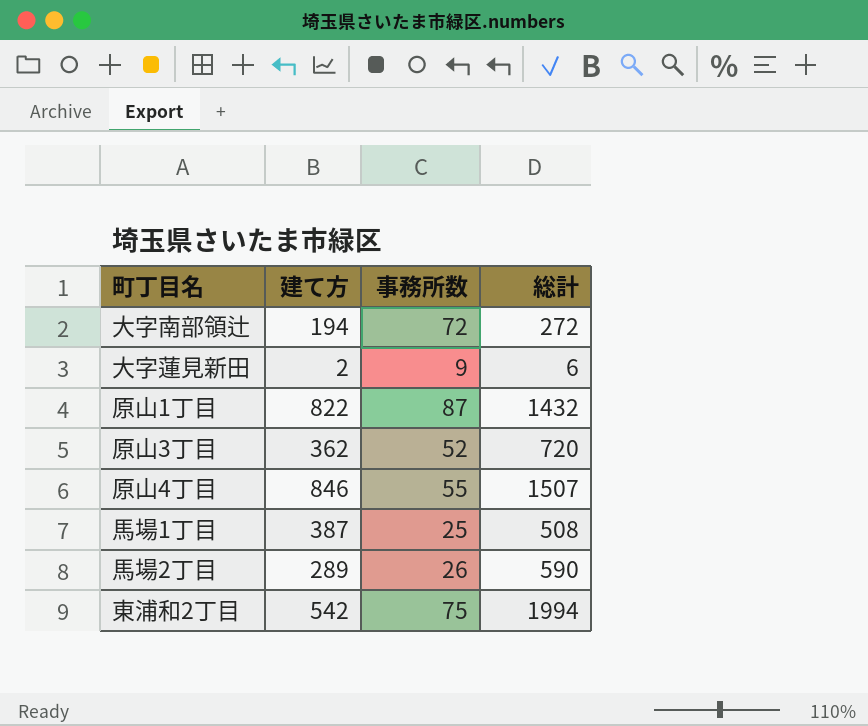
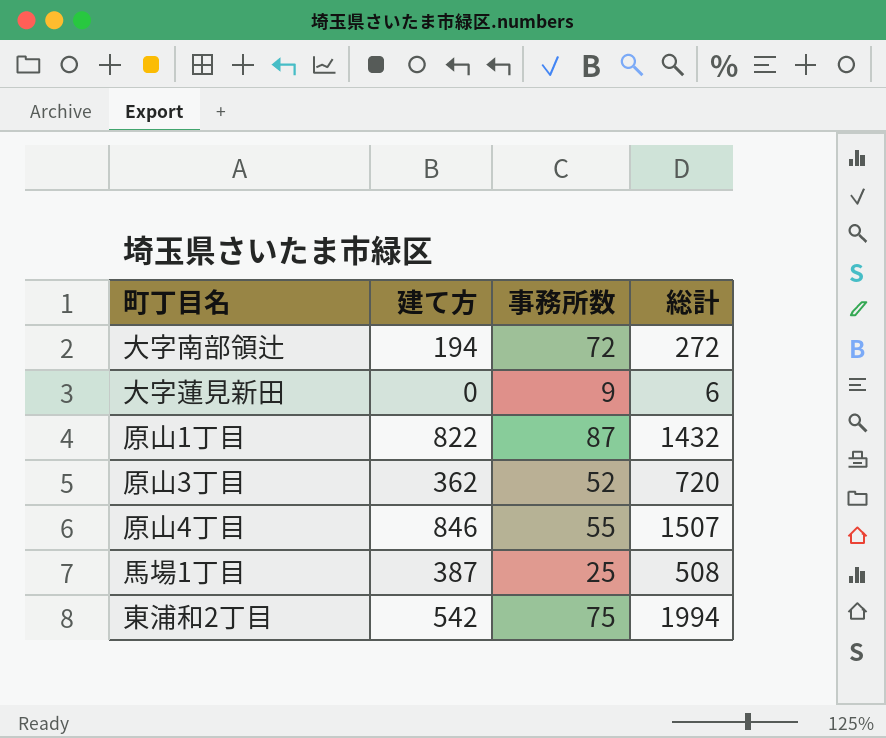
row 馬場2丁目: 289 | 26 | 590 -> none
大字蓮見新田 | 建て方: 2 -> 0

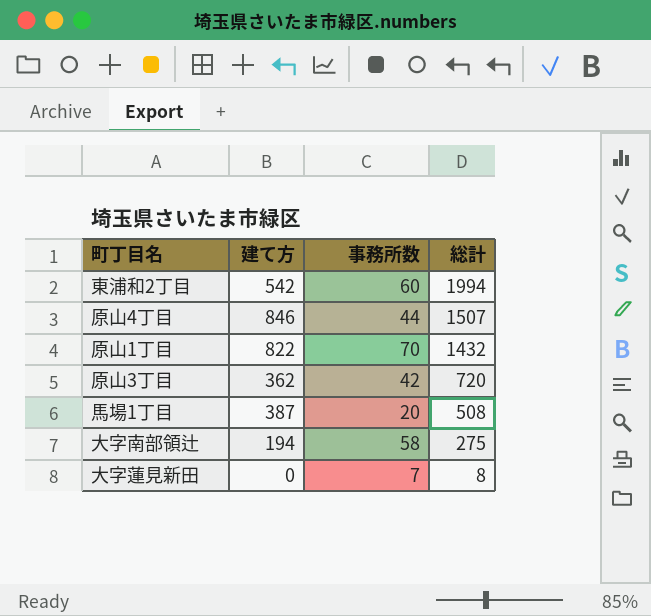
row order: none -> 総計 descending
東浦和2丁目 | 事務所数: 75 -> 60
原山4丁目 | 事務所数: 55 -> 44
原山1丁目 | 事務所数: 87 -> 70
原山3丁目 | 事務所数: 52 -> 42
馬場1丁目 | 事務所数: 25 -> 20
大字南部領辻 | 事務所数: 72 -> 58
大字南部領辻 | 総計: 272 -> 275
大字蓮見新田 | 事務所数: 9 -> 7
大字蓮見新田 | 総計: 6 -> 8

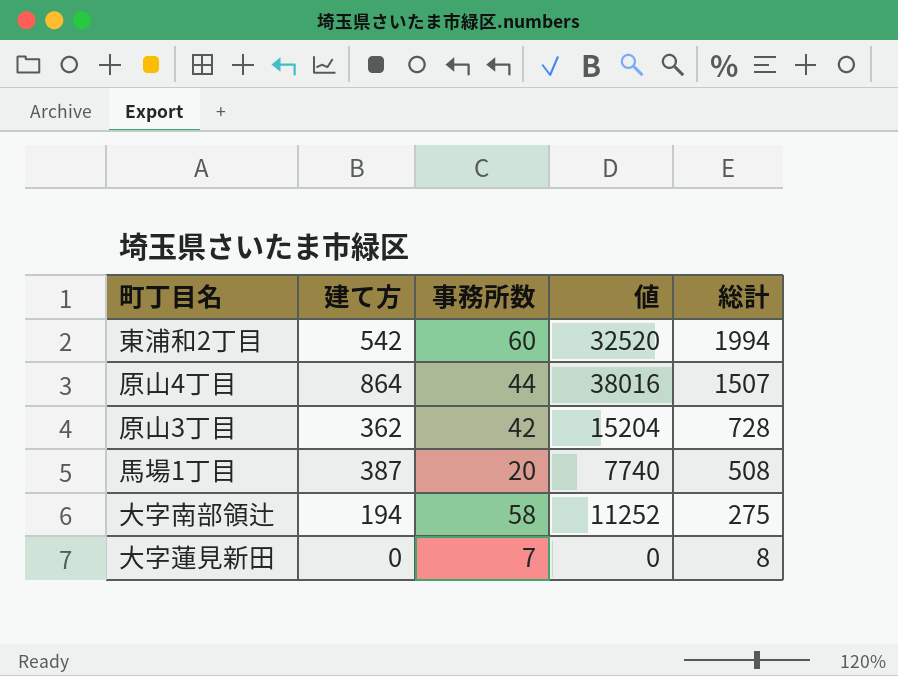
column 値 | formula: none -> [建て方] * [事務所数]
row 原山1丁目: 822 | 70 | 1432 -> none
原山4丁目 | 建て方: 846 -> 864
原山3丁目 | 総計: 720 -> 728

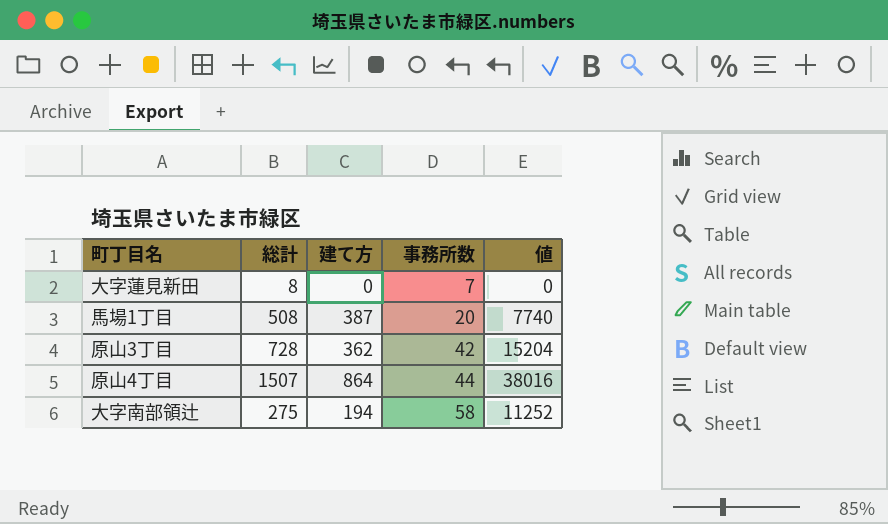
row order: 総計 descending -> 事務所数 ascending
column 総計 | position: 5 -> 2
row 東浦和2丁目: 542 | 60 | 32520 | 1994 -> none

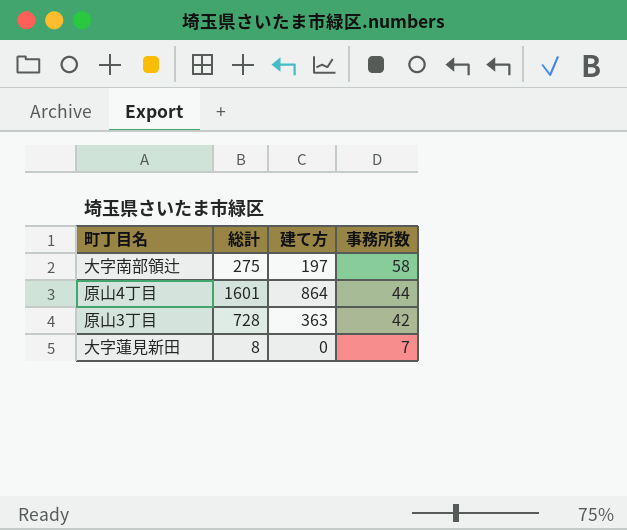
row order: 事務所数 ascending -> 事務所数 descending
column 値 | formula: [建て方] * [事務所数] -> none
row 馬場1丁目: 508 | 387 | 20 | 7740 -> none
大字南部領辻 | 建て方: 194 -> 197
原山4丁目 | 総計: 1507 -> 1601
原山3丁目 | 建て方: 362 -> 363

